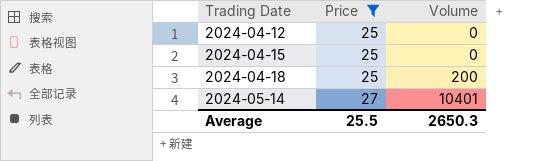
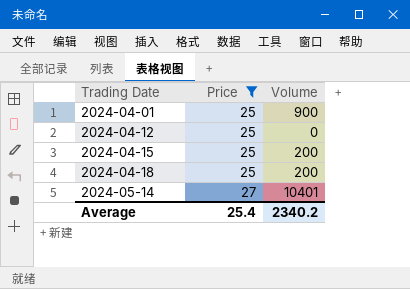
row 2024-04-01: none -> 25 | 900
2024-04-15 | Volume: 0 -> 200
Average | Price: 25.5 -> 25.4
Average | Volume: 2650.3 -> 2340.2

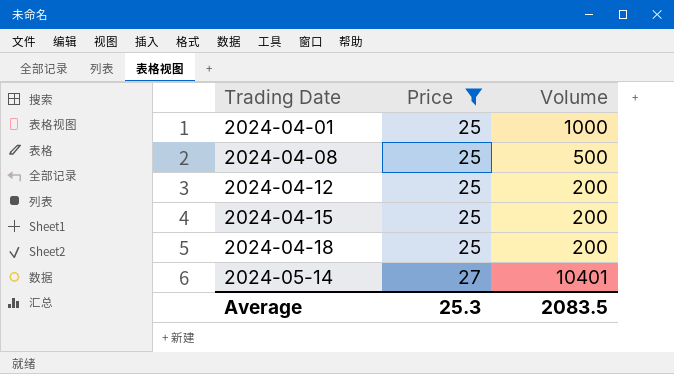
2024-04-01 | Volume: 900 -> 1000
row 2024-04-08: none -> 25 | 500
2024-04-12 | Volume: 0 -> 200
Average | Price: 25.4 -> 25.3
Average | Volume: 2340.2 -> 2083.5

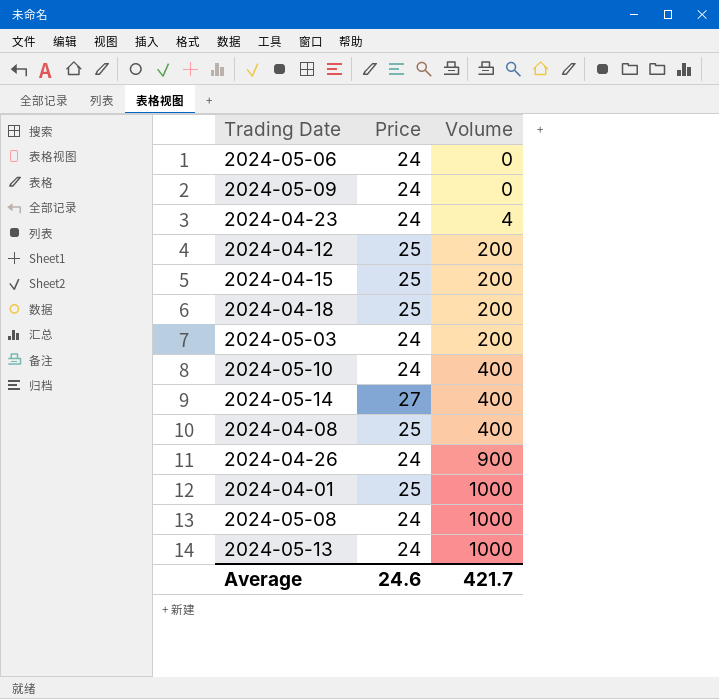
filter: Price != 24 -> none
row order: Trading Date ascending -> Volume ascending
2024-05-14 | Volume: 10401 -> 400
2024-04-08 | Volume: 500 -> 400
Average | Price: 25.3 -> 24.6
Average | Volume: 2083.5 -> 421.7

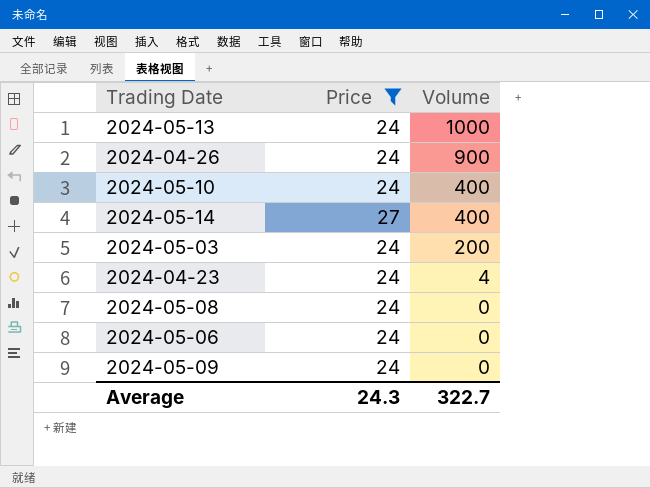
filter: none -> Price != 25
row order: Volume ascending -> Volume descending
2024-05-08 | Volume: 1000 -> 0
Average | Price: 24.6 -> 24.3
Average | Volume: 421.7 -> 322.7

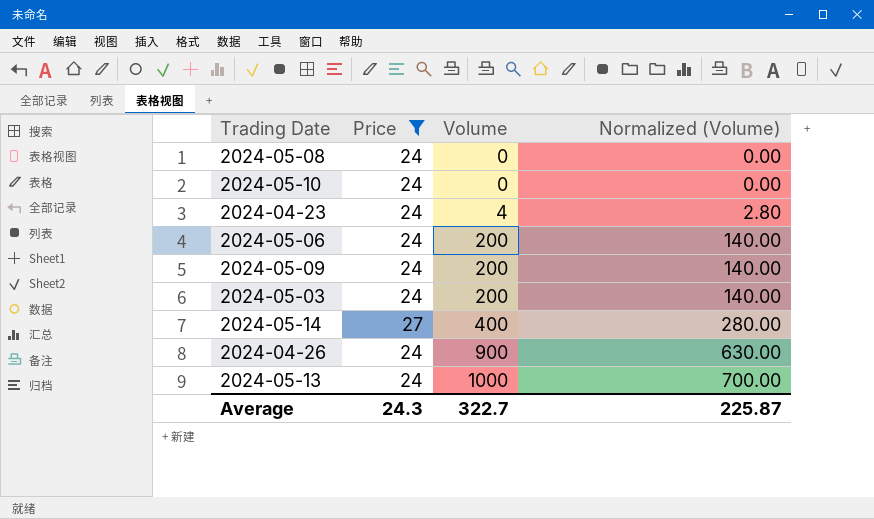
row order: Volume descending -> Volume ascending
column Normalized (Volume) | formula: none -> [Volume] * 0.7
2024-05-10 | Volume: 400 -> 0
2024-05-06 | Volume: 0 -> 200
2024-05-09 | Volume: 0 -> 200

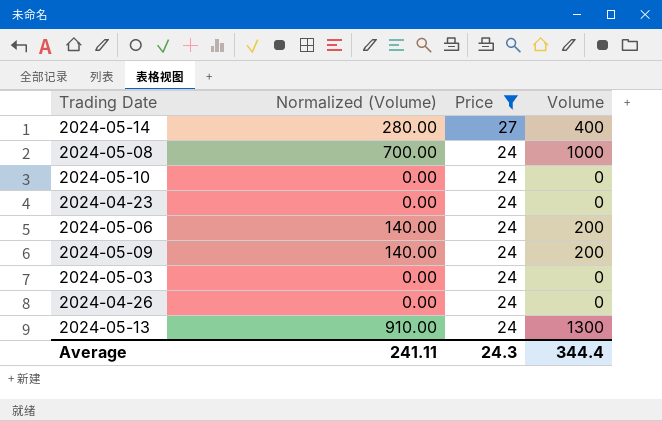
row order: Volume ascending -> Price descending
column Normalized (Volume) | position: 4 -> 2
2024-05-08 | Normalized (Volume): 0.00 -> 700.00
2024-05-08 | Volume: 0 -> 1000
2024-04-23 | Normalized (Volume): 2.80 -> 0.00
2024-04-23 | Volume: 4 -> 0
2024-05-03 | Normalized (Volume): 140.00 -> 0.00
2024-05-03 | Volume: 200 -> 0
2024-04-26 | Normalized (Volume): 630.00 -> 0.00
2024-04-26 | Volume: 900 -> 0
2024-05-13 | Normalized (Volume): 700.00 -> 910.00
2024-05-13 | Volume: 1000 -> 1300
Average | Normalized (Volume): 225.87 -> 241.11
Average | Volume: 322.7 -> 344.4

